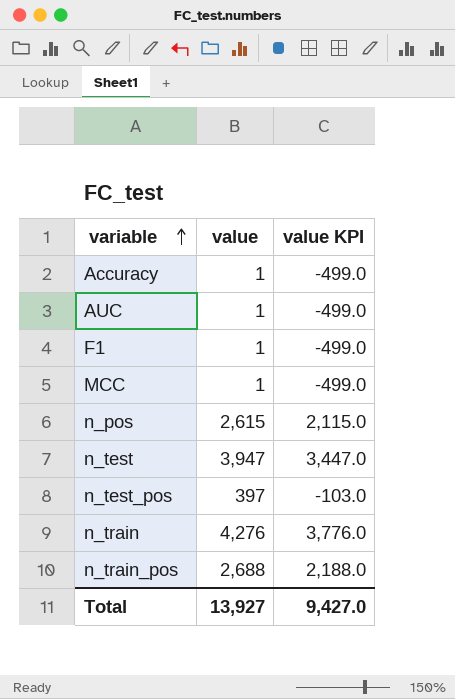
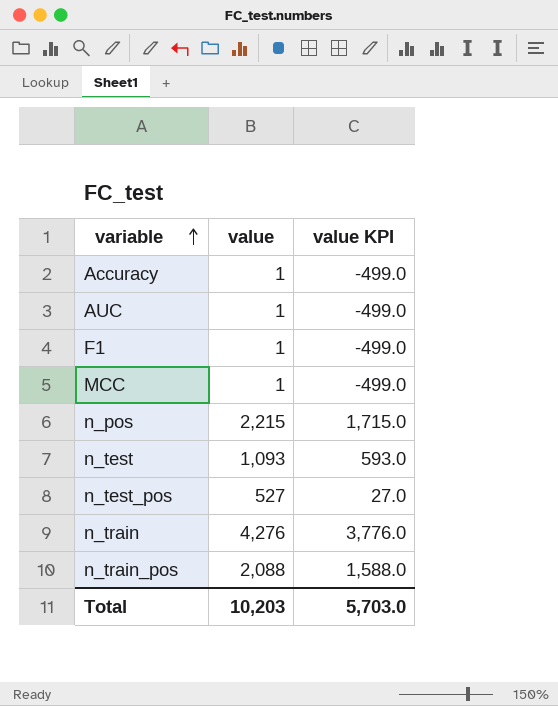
n_pos | value: 2,615 -> 2,215
n_pos | value KPI: 2,115.0 -> 1,715.0
n_test | value: 3,947 -> 1,093
n_test | value KPI: 3,447.0 -> 593.0
n_test_pos | value: 397 -> 527
n_test_pos | value KPI: -103.0 -> 27.0
n_train_pos | value: 2,688 -> 2,088
n_train_pos | value KPI: 2,188.0 -> 1,588.0
Total | value: 13,927 -> 10,203
Total | value KPI: 9,427.0 -> 5,703.0

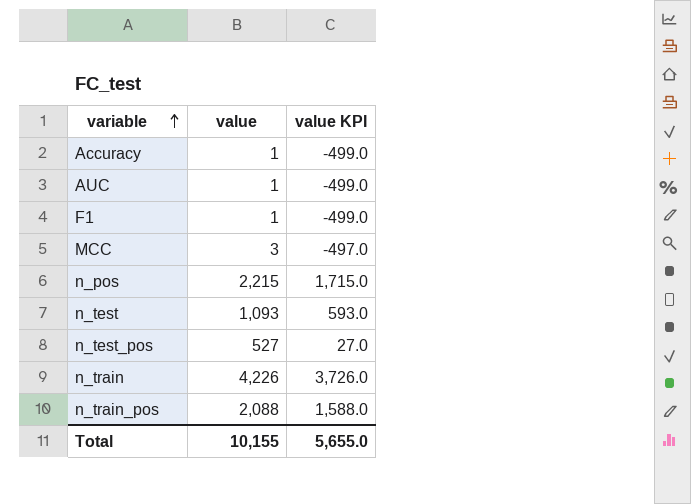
MCC | value: 1 -> 3
MCC | value KPI: -499.0 -> -497.0
n_train | value: 4,276 -> 4,226
n_train | value KPI: 3,776.0 -> 3,726.0
Total | value: 10,203 -> 10,155
Total | value KPI: 5,703.0 -> 5,655.0

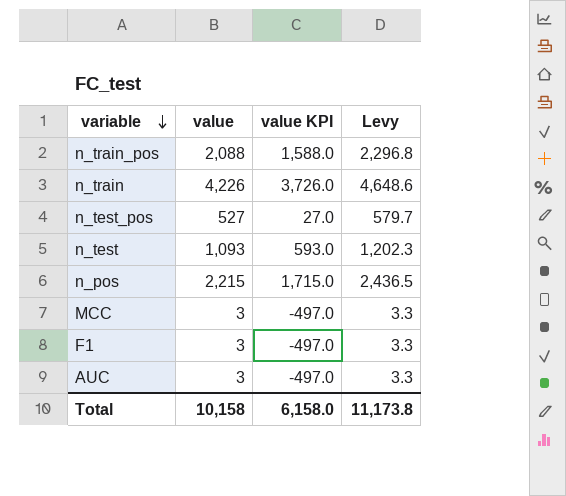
row order: variable ascending -> variable descending
column Levy | formula: none -> [value] * 1.1
row Accuracy: 1 | -499.0 -> none
F1 | value: 1 -> 3
F1 | value KPI: -499.0 -> -497.0
AUC | value: 1 -> 3
AUC | value KPI: -499.0 -> -497.0
Total | value: 10,155 -> 10,158
Total | value KPI: 5,655.0 -> 6,158.0

